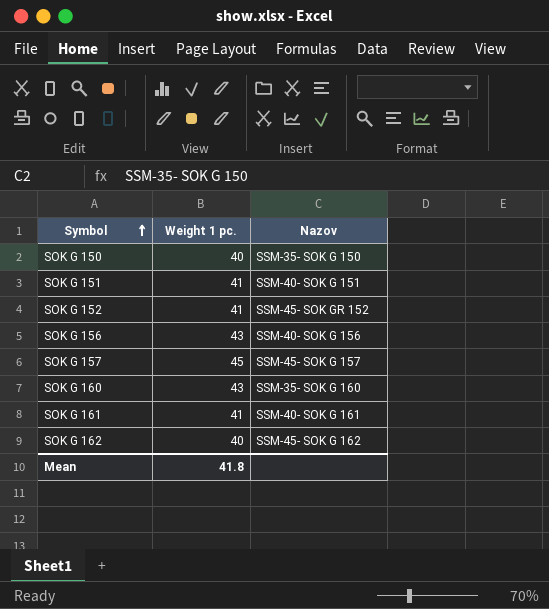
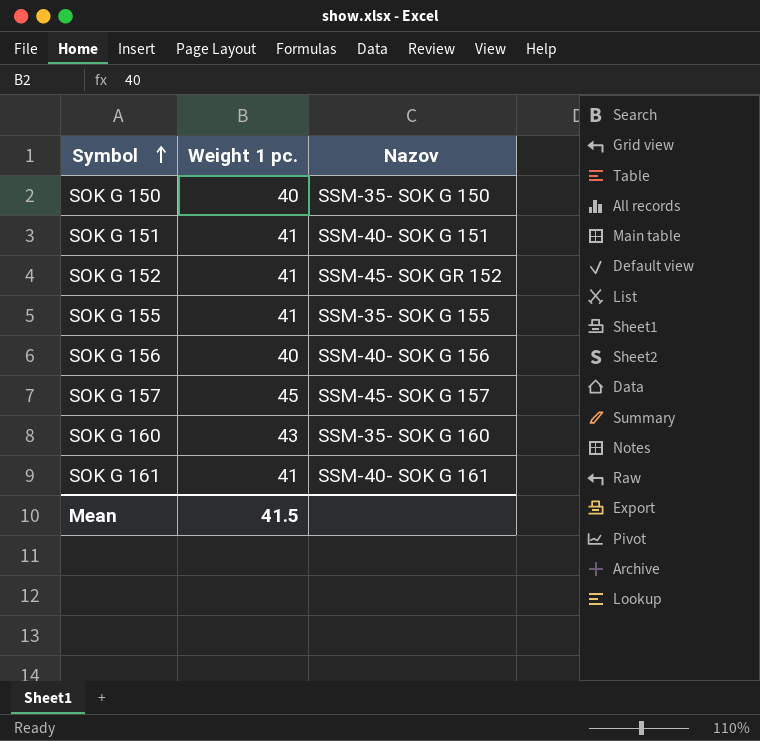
row SOK G 162: 40 | SSM-45- SOK G 162 -> none
row SOK G 155: none -> 41 | SSM-35- SOK G 155
SOK G 156 | Weight 1 pc.: 43 -> 40
Mean | Weight 1 pc.: 41.8 -> 41.5

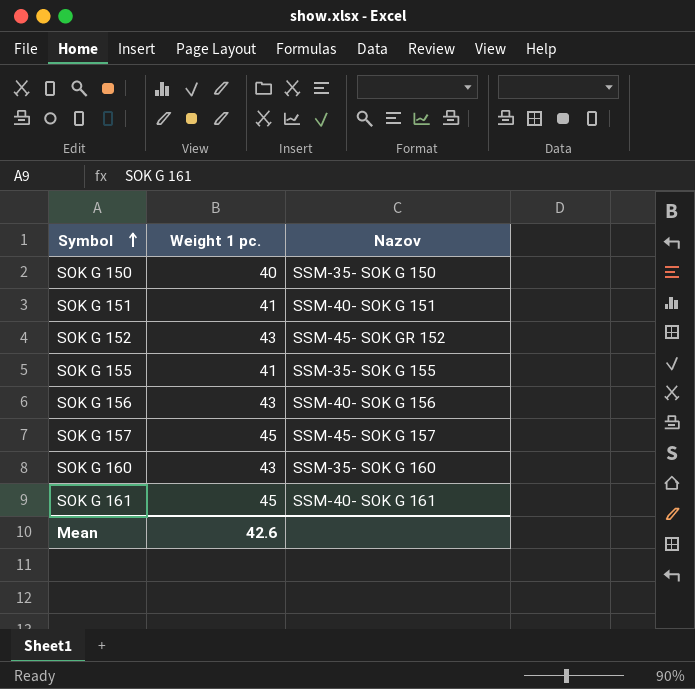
SOK G 152 | Weight 1 pc.: 41 -> 43
SOK G 156 | Weight 1 pc.: 40 -> 43
SOK G 161 | Weight 1 pc.: 41 -> 45
Mean | Weight 1 pc.: 41.5 -> 42.6

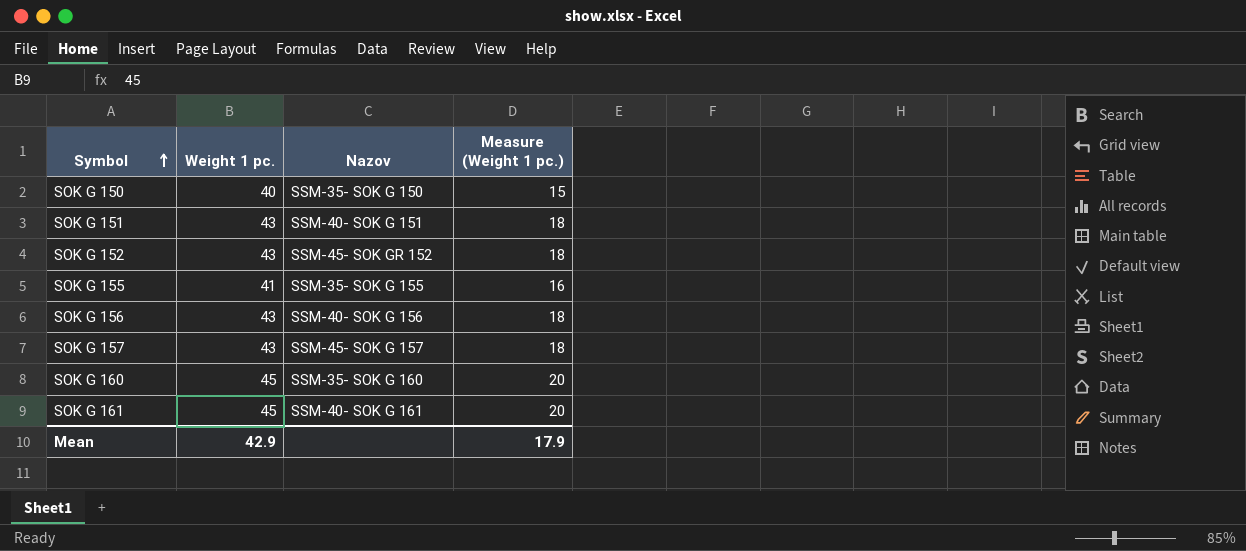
column Measure (Weight 1 pc.) | formula: none -> [Weight 1 pc.] - 25
SOK G 151 | Weight 1 pc.: 41 -> 43
SOK G 157 | Weight 1 pc.: 45 -> 43
SOK G 160 | Weight 1 pc.: 43 -> 45
Mean | Weight 1 pc.: 42.6 -> 42.9

